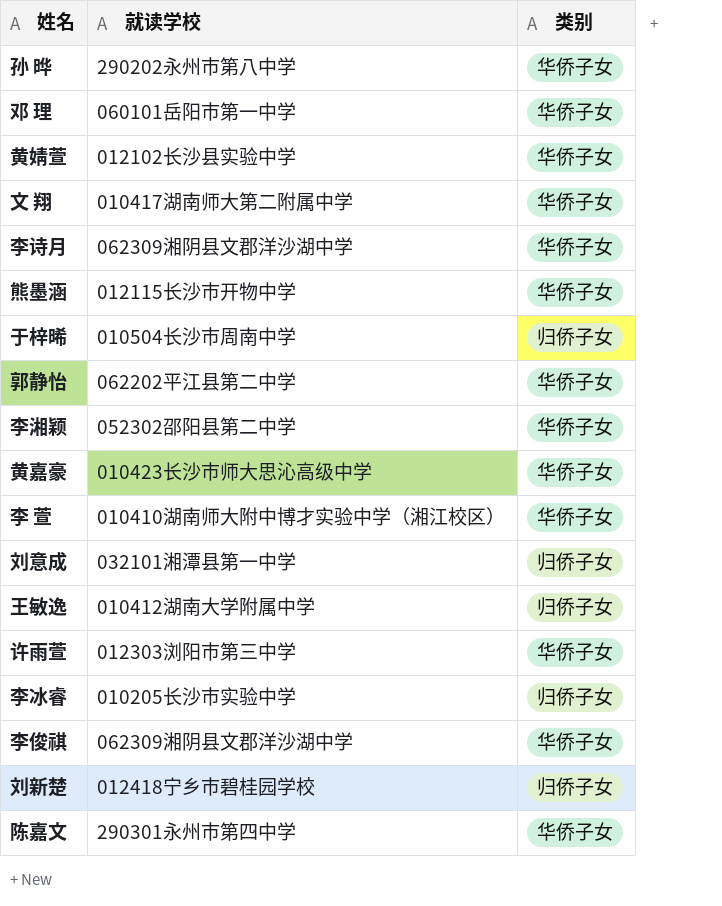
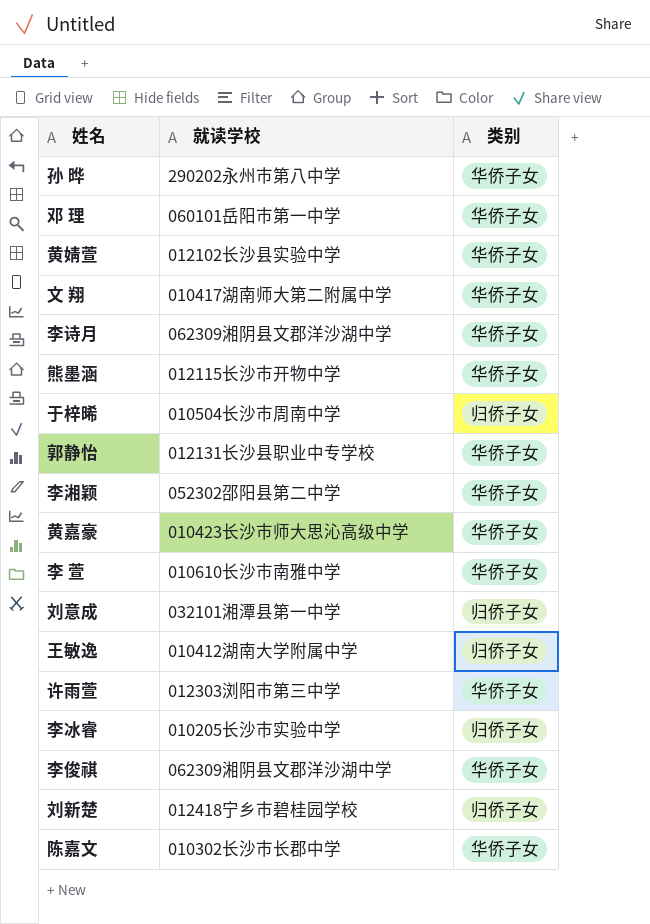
郭静怡 | 就读学校: 062202平江县第二中学 -> 012131长沙县职业中专学校
李 萱 | 就读学校: 010410湖南师大附中博才实验中学（湘江校区） -> 010610长沙市南雅中学
陈嘉文 | 就读学校: 290301永州市第四中学 -> 010302长沙市长郡中学

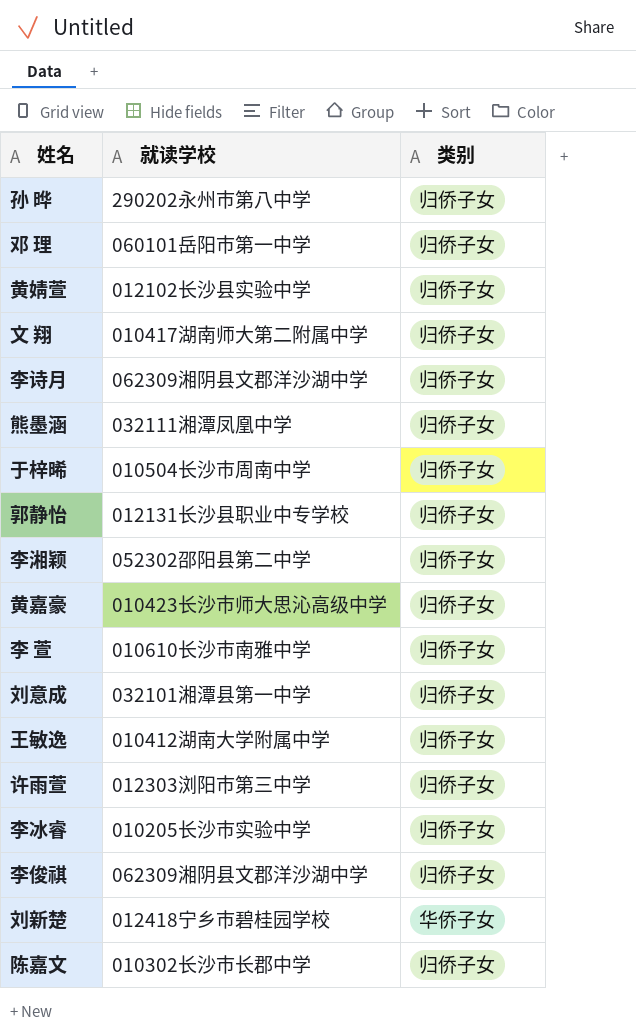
孙 晔 | 类别: 华侨子女 -> 归侨子女
邓 理 | 类别: 华侨子女 -> 归侨子女
黄婧萱 | 类别: 华侨子女 -> 归侨子女
文 翔 | 类别: 华侨子女 -> 归侨子女
李诗月 | 类别: 华侨子女 -> 归侨子女
熊墨涵 | 就读学校: 012115长沙市开物中学 -> 032111湘潭凤凰中学
熊墨涵 | 类别: 华侨子女 -> 归侨子女
郭静怡 | 类别: 华侨子女 -> 归侨子女
李湘颖 | 类别: 华侨子女 -> 归侨子女
黄嘉豪 | 类别: 华侨子女 -> 归侨子女
李 萱 | 类别: 华侨子女 -> 归侨子女
许雨萱 | 类别: 华侨子女 -> 归侨子女
李俊祺 | 类别: 华侨子女 -> 归侨子女
刘新楚 | 类别: 归侨子女 -> 华侨子女
陈嘉文 | 类别: 华侨子女 -> 归侨子女

